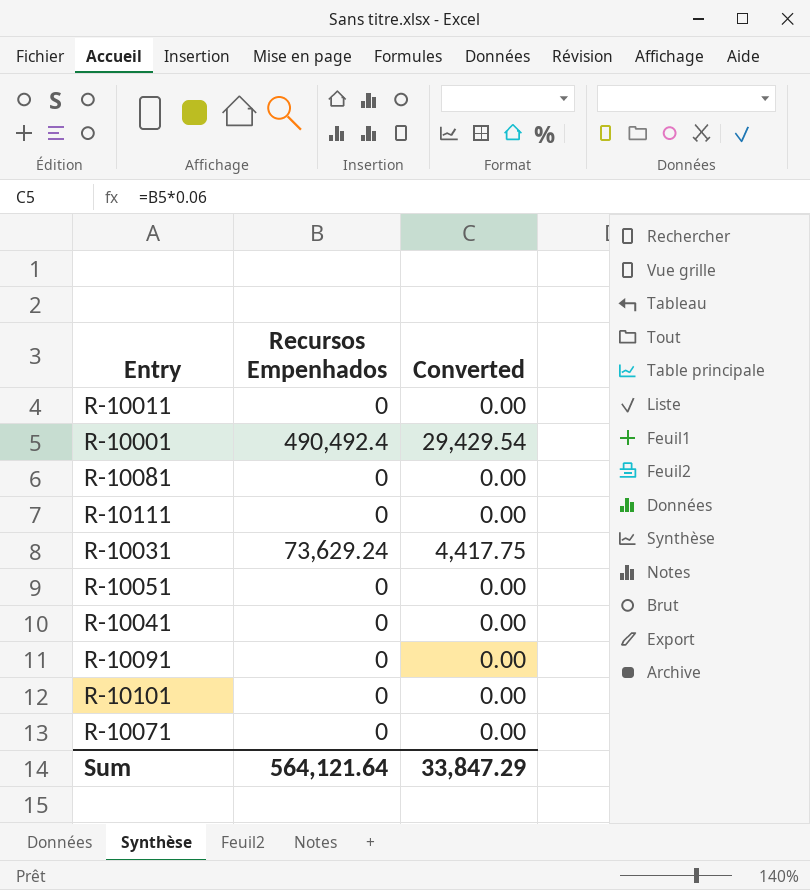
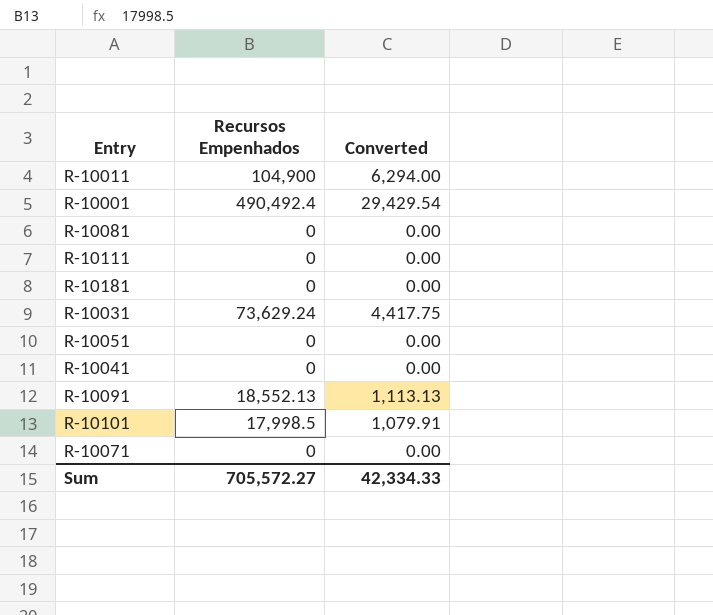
R-10011 | Recursos Empenhados: 0 -> 104,900
R-10011 | Converted: 0.00 -> 6,294.00
row R-10181: none -> 0 | 0.00
R-10091 | Recursos Empenhados: 0 -> 18,552.13
R-10091 | Converted: 0.00 -> 1,113.13
R-10101 | Recursos Empenhados: 0 -> 17,998.5
R-10101 | Converted: 0.00 -> 1,079.91
Sum | Recursos Empenhados: 564,121.64 -> 705,572.27
Sum | Converted: 33,847.29 -> 42,334.33

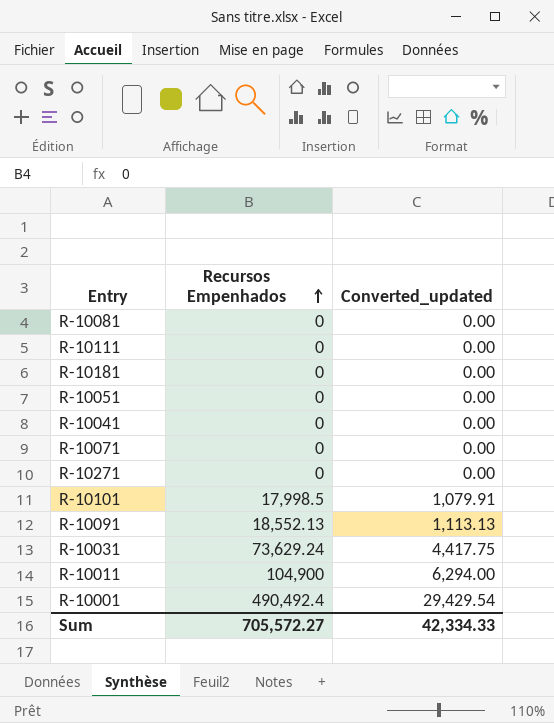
row order: none -> Recursos Empenhados ascending
column name: Converted -> Converted_updated
row R-10271: none -> 0 | 0.00

